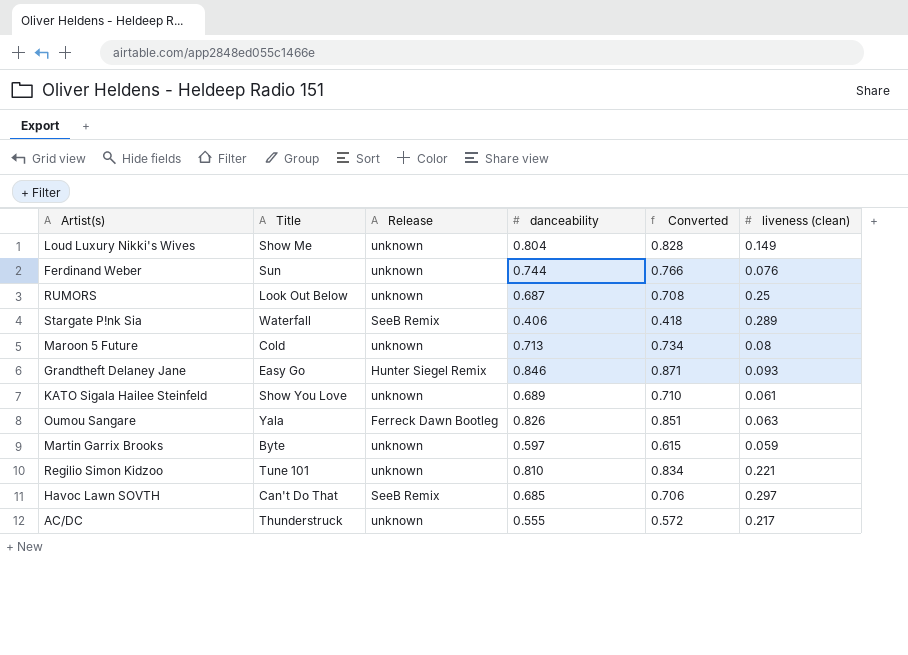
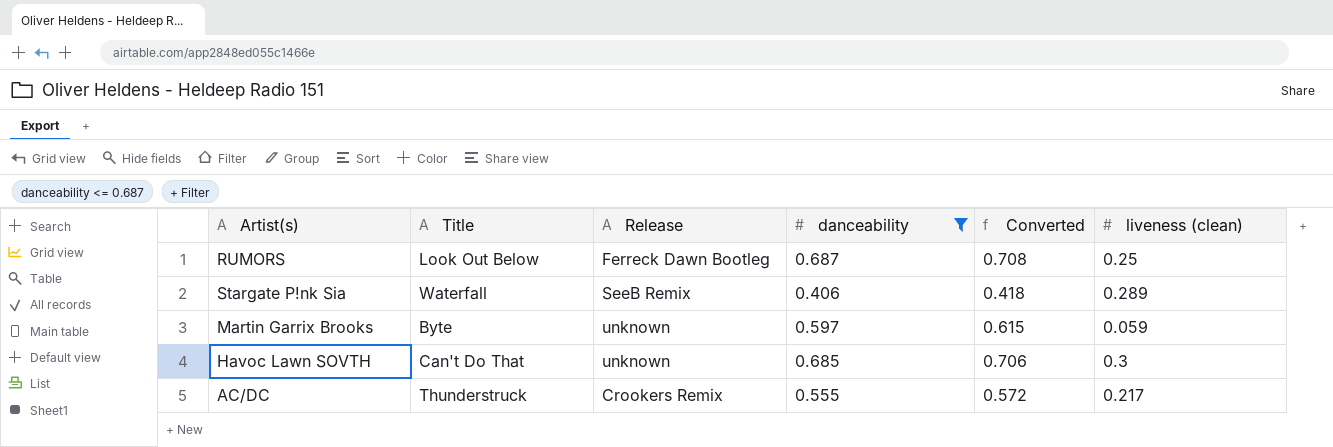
filter: none -> danceability <= 0.687
RUMORS | Release: unknown -> Ferreck Dawn Bootleg
Havoc Lawn SOVTH | Release: SeeB Remix -> unknown
Havoc Lawn SOVTH | liveness (clean): 0.297 -> 0.3
AC/DC | Release: unknown -> Crookers Remix

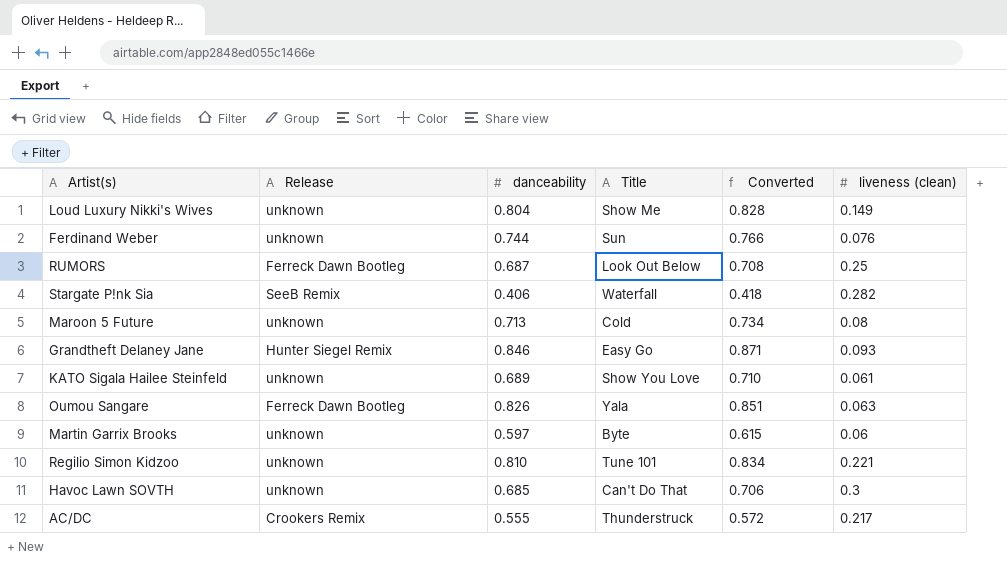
filter: danceability <= 0.687 -> none
column Title | position: 2 -> 4
Stargate P!nk Sia | liveness (clean): 0.289 -> 0.282
Martin Garrix Brooks | liveness (clean): 0.059 -> 0.06

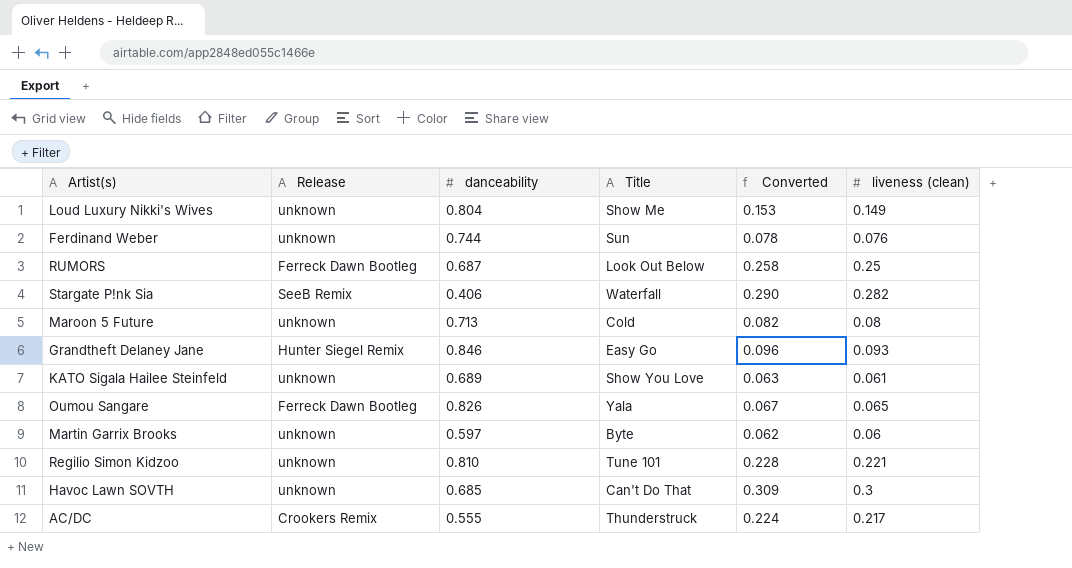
column Converted | formula: [danceability] * 1.03 -> [liveness (clean)] * 1.03
Oumou Sangare | liveness (clean): 0.063 -> 0.065

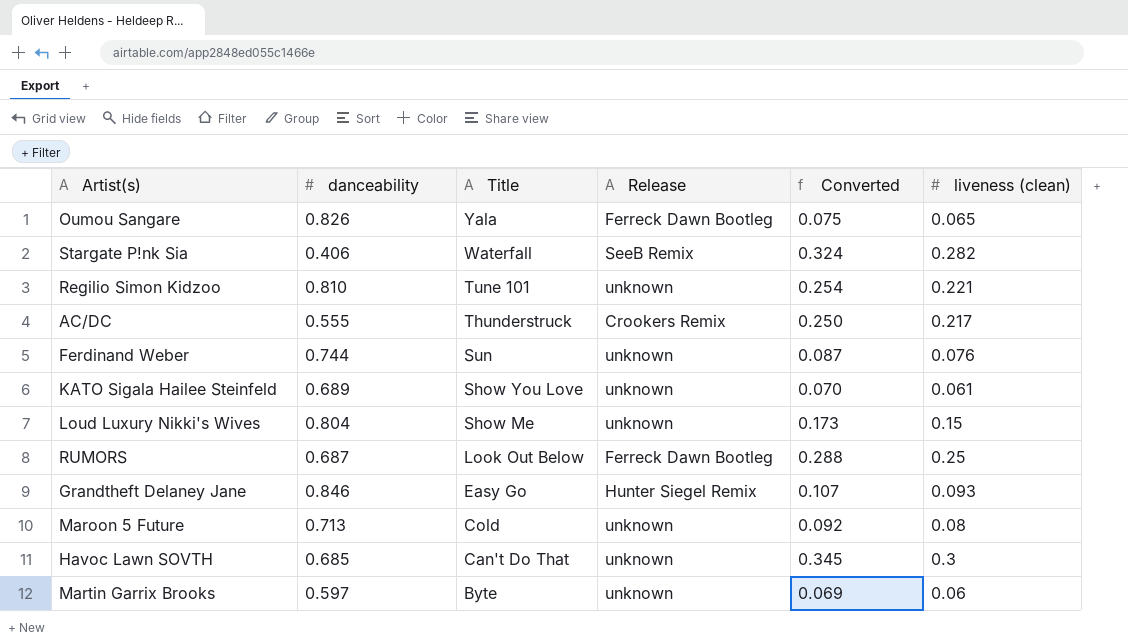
row order: none -> Title descending
column Release | position: 2 -> 4
column Converted | formula: [liveness (clean)] * 1.03 -> [liveness (clean)] * 1.15
Loud Luxury Nikki's Wives | liveness (clean): 0.149 -> 0.15

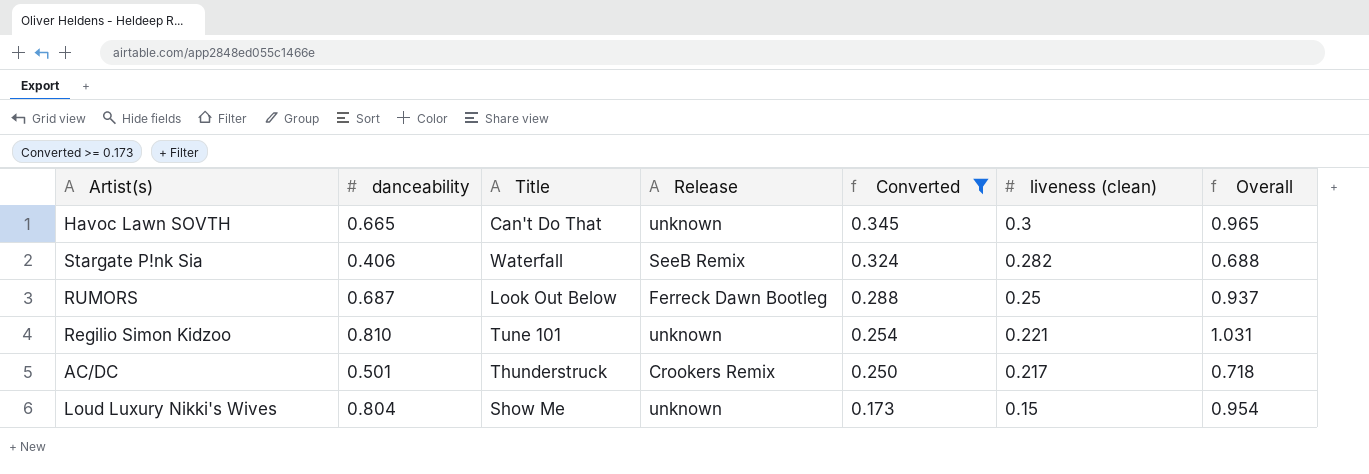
filter: none -> Converted >= 0.173
row order: Title descending -> Converted descending
column Overall | formula: none -> [danceability] + [liveness (clean)]
Havoc Lawn SOVTH | danceability: 0.685 -> 0.665
AC/DC | danceability: 0.555 -> 0.501

